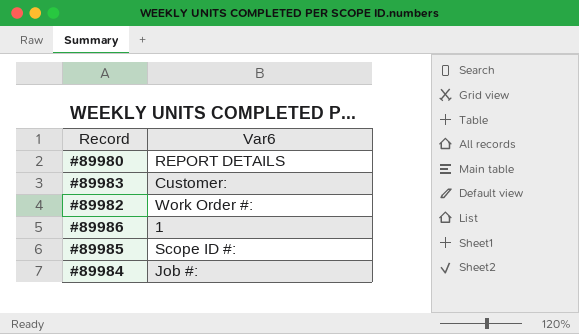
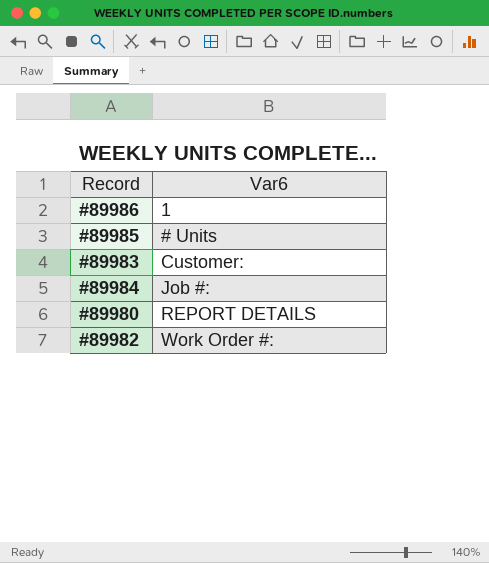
row order: none -> Var6 ascending
#89985 | Var6: Scope ID #: -> # Units

